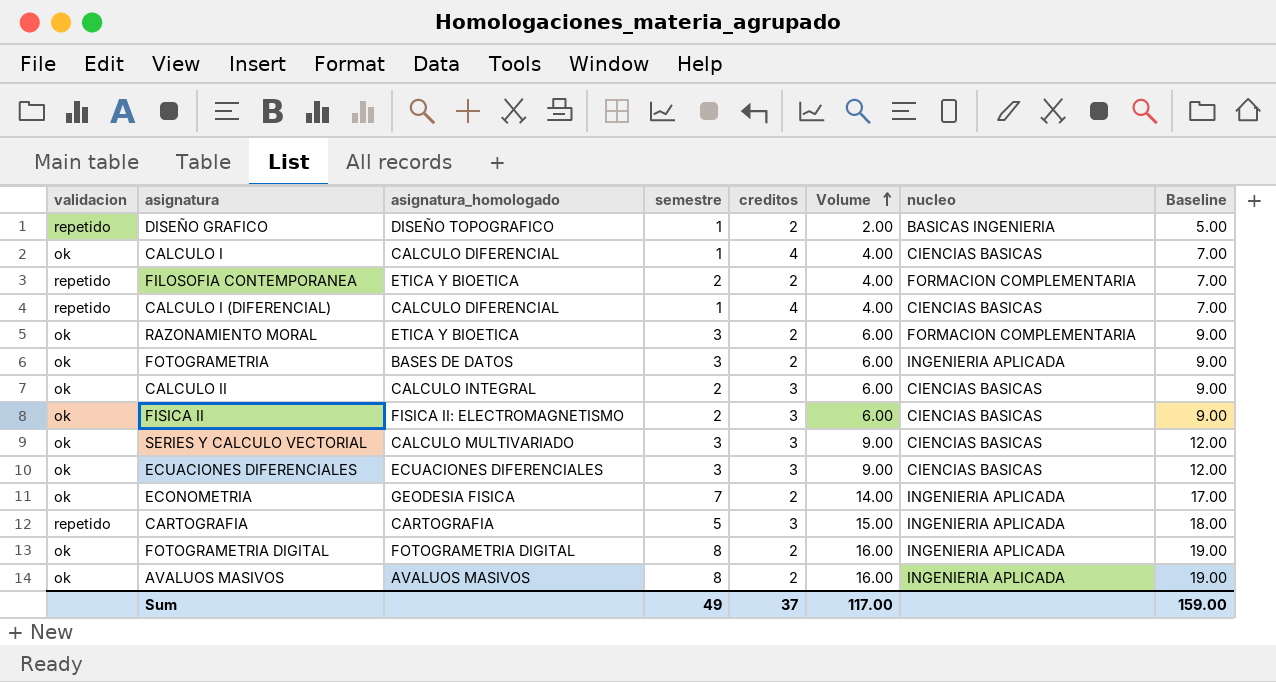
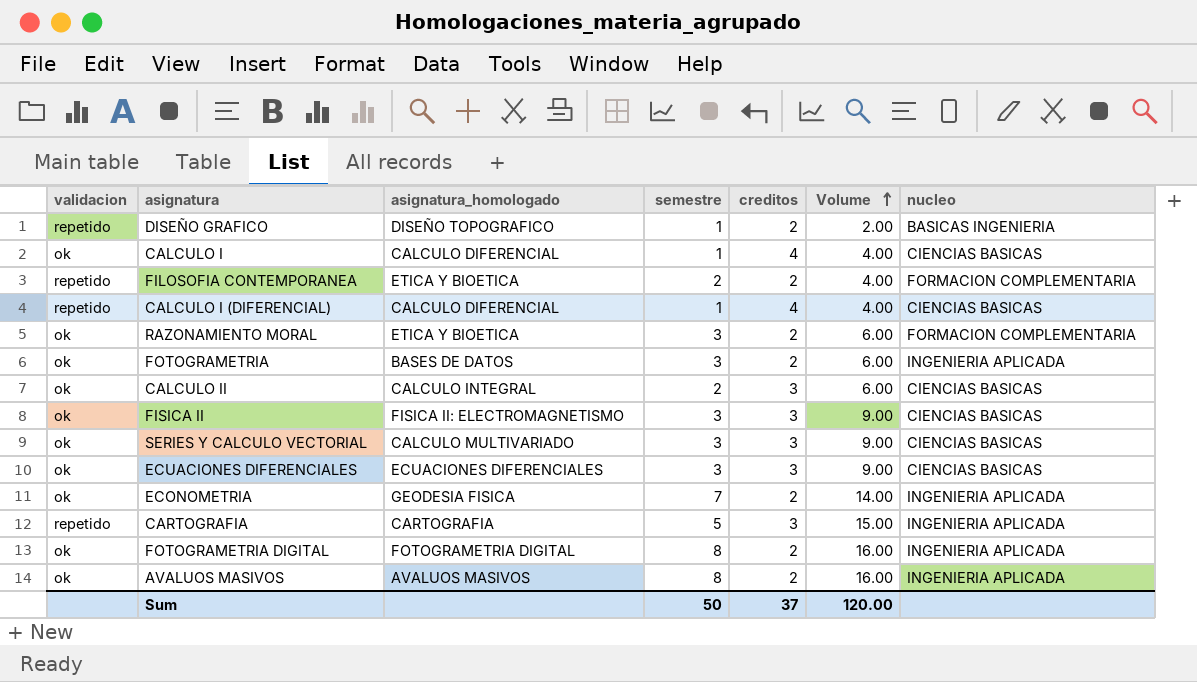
column Baseline | formula: [Volume] + 3 -> none
FISICA II | semestre: 2 -> 3
FISICA II | Volume: 6.00 -> 9.00
Sum | semestre: 49 -> 50
Sum | Volume: 117.00 -> 120.00

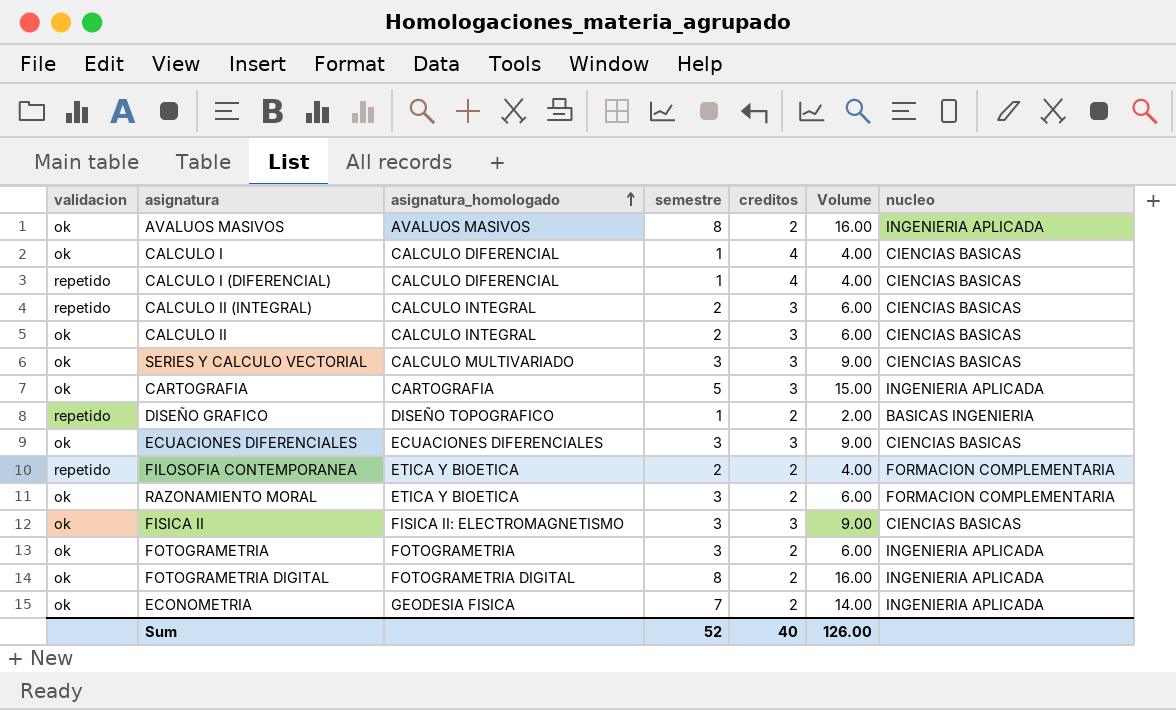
row order: Volume ascending -> asignatura_homologado ascending
row CALCULO II (INTEGRAL): none -> repetido | CALCULO INTEGRAL | 2 | 3 | 6.00 | CIENCIAS BASICAS
CARTOGRAFIA | validacion: repetido -> ok
FOTOGRAMETRIA | asignatura_homologado: BASES DE DATOS -> FOTOGRAMETRIA
Sum | semestre: 50 -> 52
Sum | creditos: 37 -> 40
Sum | Volume: 120.00 -> 126.00

